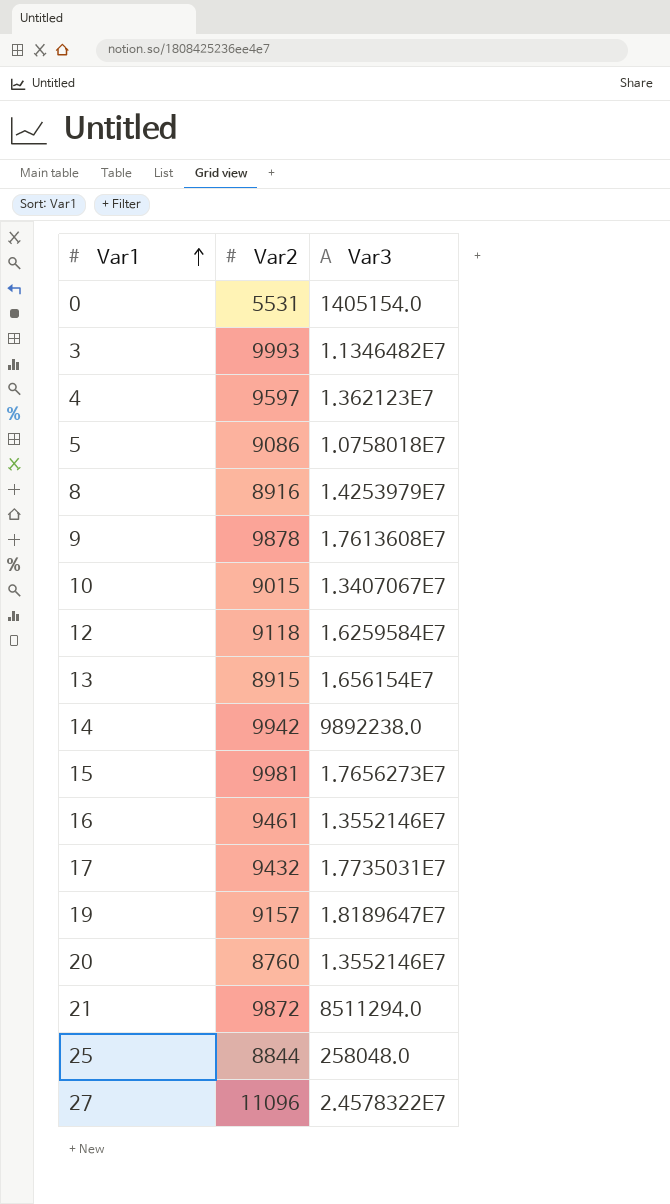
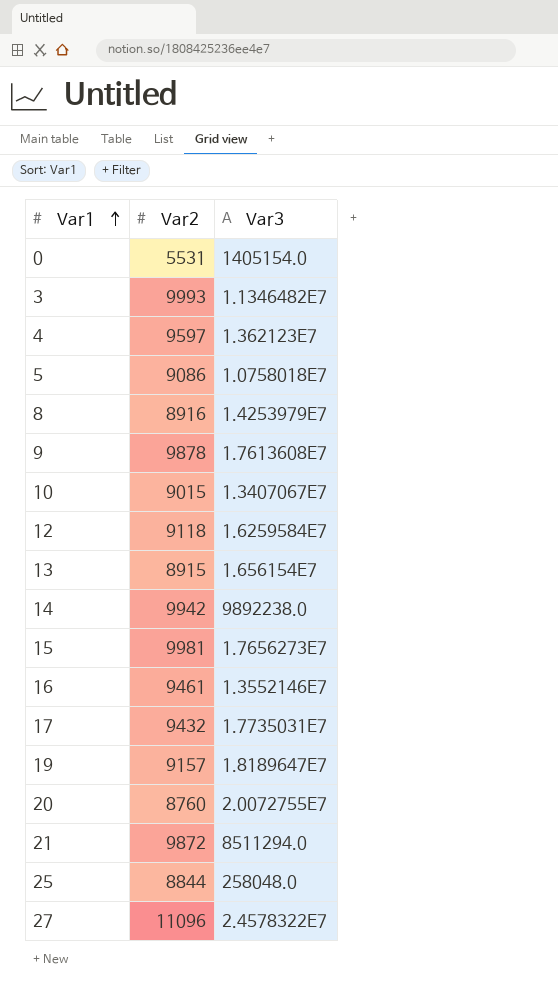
20 | Var3: 1.3552146E7 -> 2.0072755E7

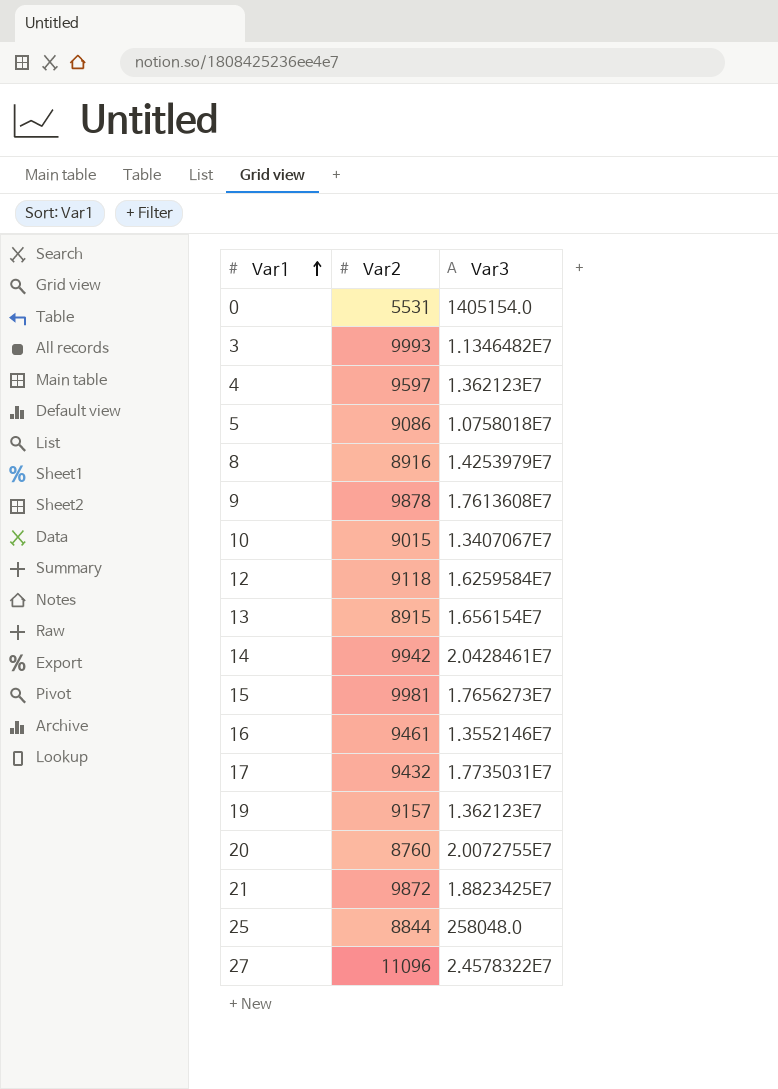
14 | Var3: 9892238.0 -> 2.0428461E7
19 | Var3: 1.8189647E7 -> 1.362123E7
21 | Var3: 8511294.0 -> 1.8823425E7

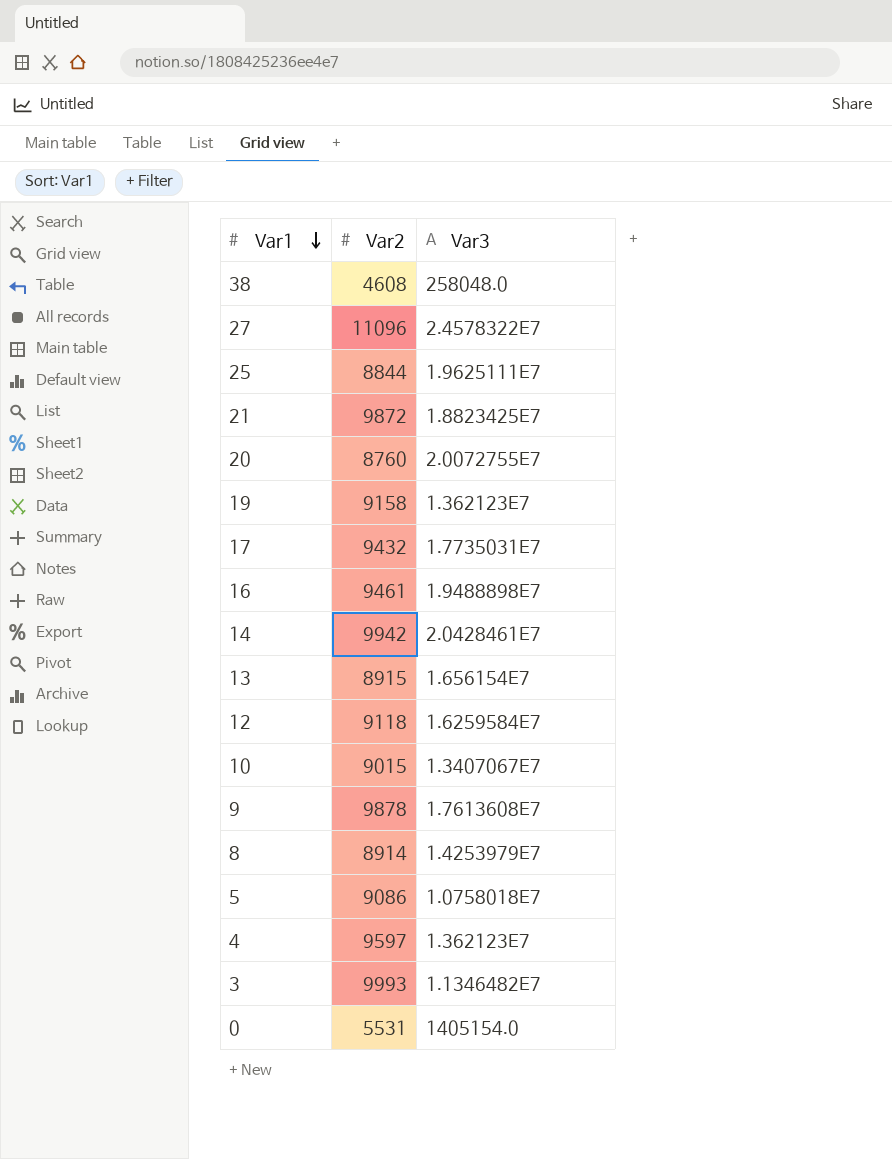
row order: Var1 ascending -> Var1 descending
row 15: 9981 | 1.7656273E7 -> none
row 38: none -> 4608 | 258048.0
25 | Var3: 258048.0 -> 1.9625111E7
19 | Var2: 9157 -> 9158
16 | Var3: 1.3552146E7 -> 1.9488898E7
8 | Var2: 8916 -> 8914

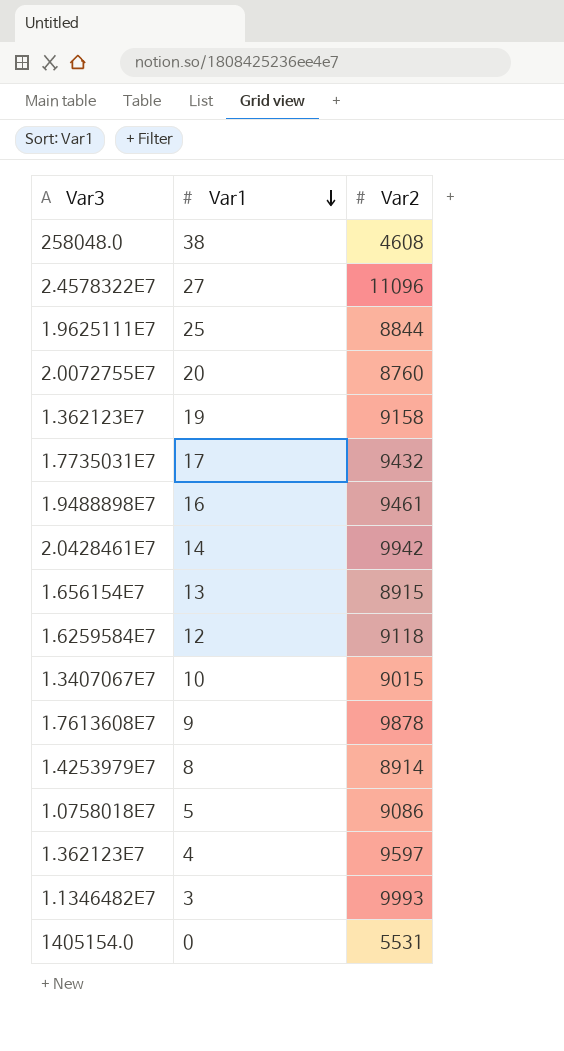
column Var3 | position: 3 -> 1
row 21: 9872 | 1.8823425E7 -> none

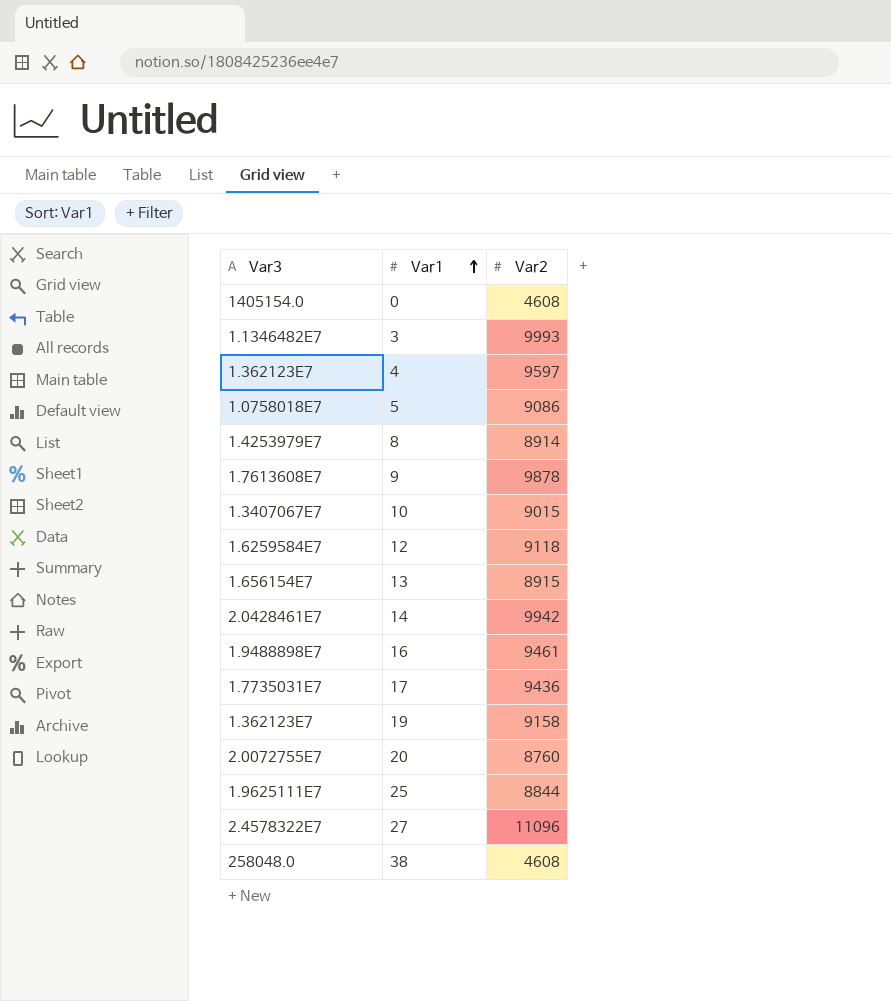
row order: Var1 descending -> Var1 ascending
0 | Var2: 5531 -> 4608
17 | Var2: 9432 -> 9436

